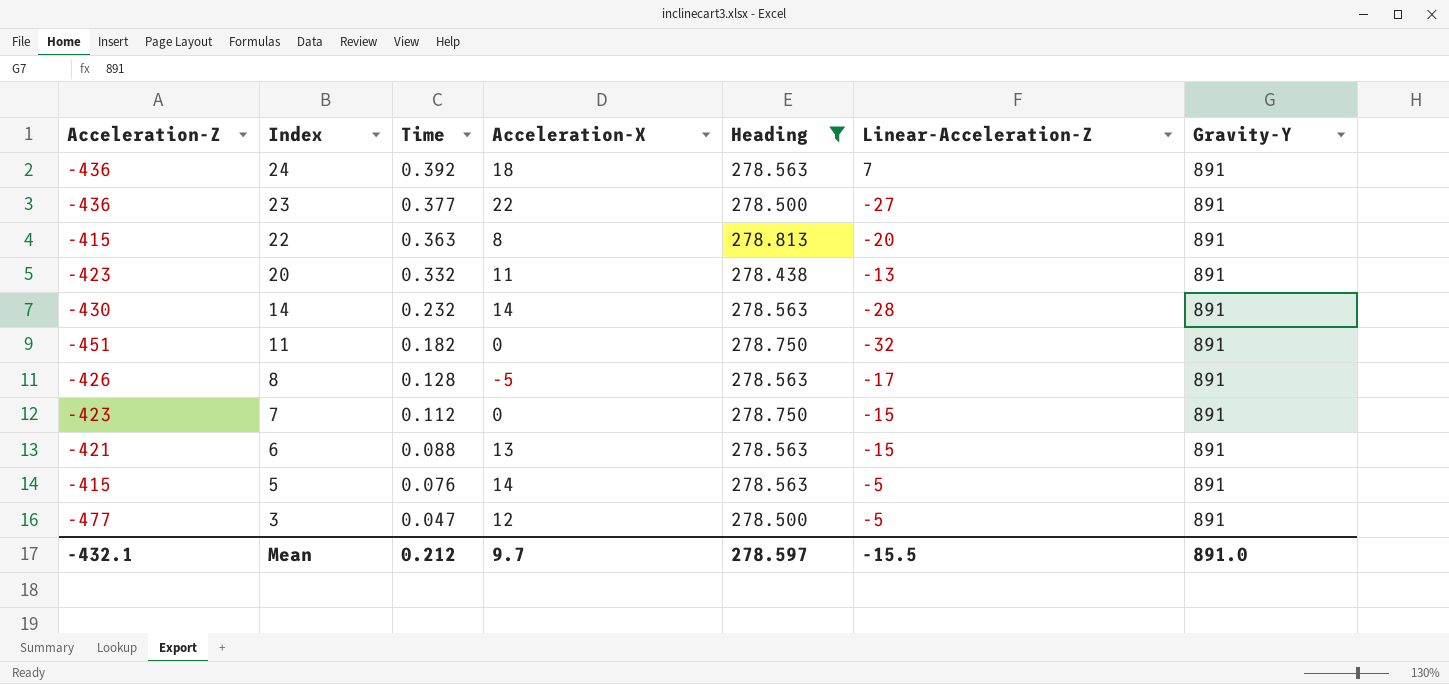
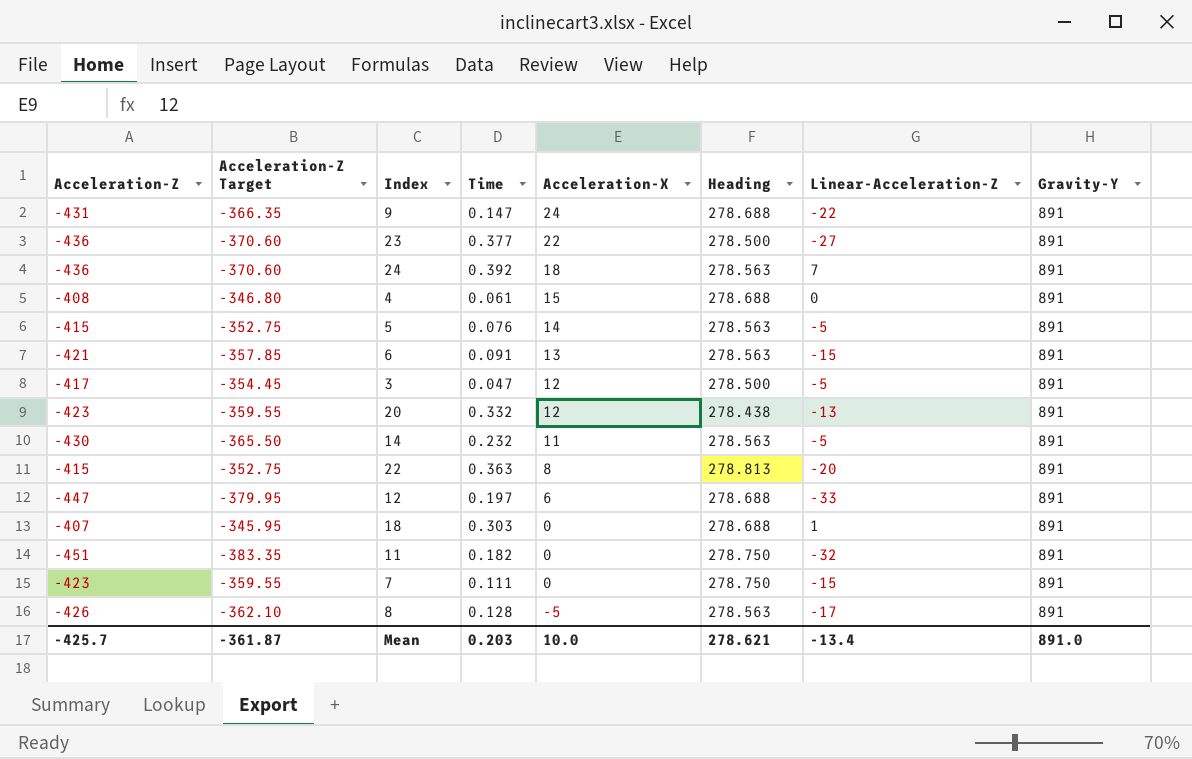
filter: Heading != 278.688 -> none
row order: Index descending -> Acceleration-X descending
column Acceleration-Z Target | formula: none -> [Acceleration-Z] * 0.85
6 | Time: 0.088 -> 0.091
3 | Acceleration-Z: -477 -> -417
20 | Acceleration-X: 11 -> 12
14 | Acceleration-X: 14 -> 11
14 | Linear-Acceleration-Z: -28 -> -5
7 | Time: 0.112 -> 0.111
Mean | Acceleration-Z: -432.1 -> -425.7
Mean | Time: 0.212 -> 0.203
Mean | Acceleration-X: 9.7 -> 10.0
Mean | Heading: 278.597 -> 278.621
Mean | Linear-Acceleration-Z: -15.5 -> -13.4

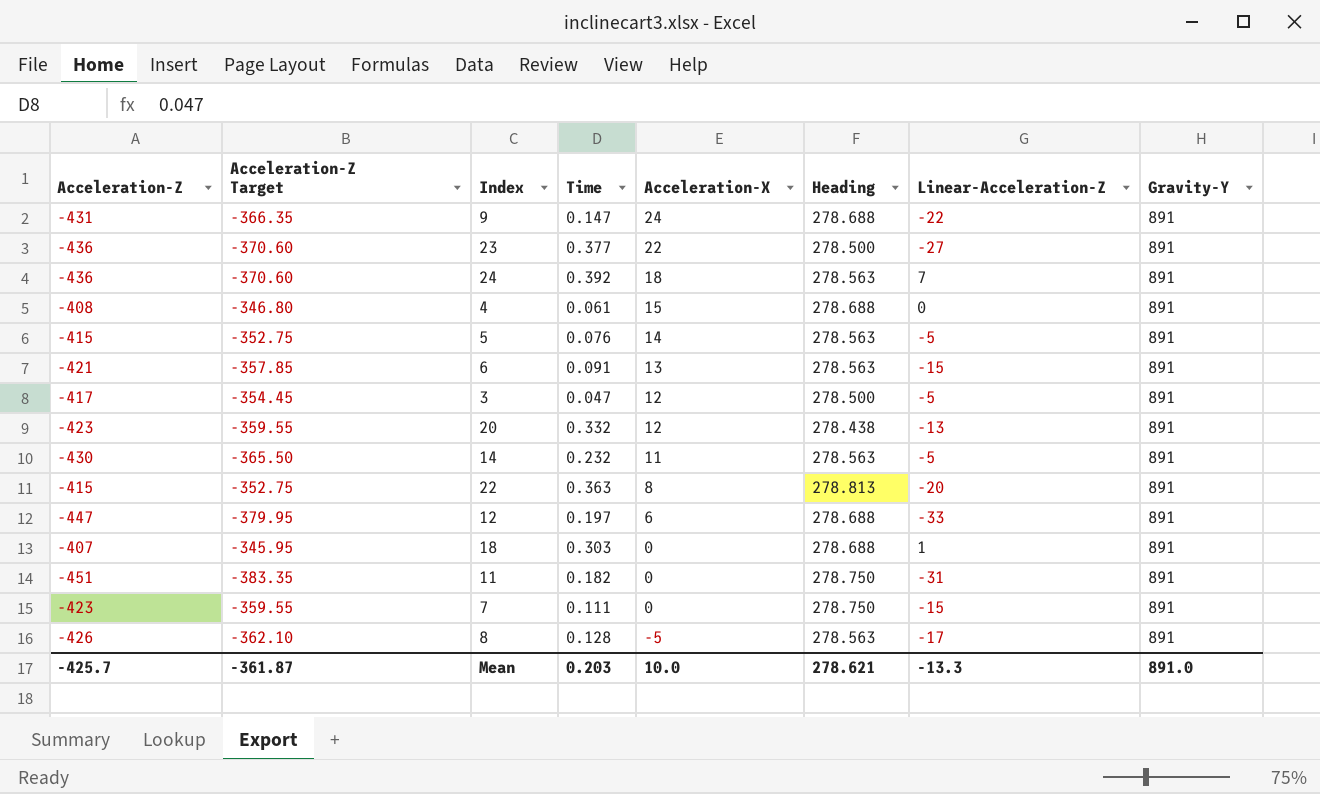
11 | Linear-Acceleration-Z: -32 -> -31
Mean | Linear-Acceleration-Z: -13.4 -> -13.3

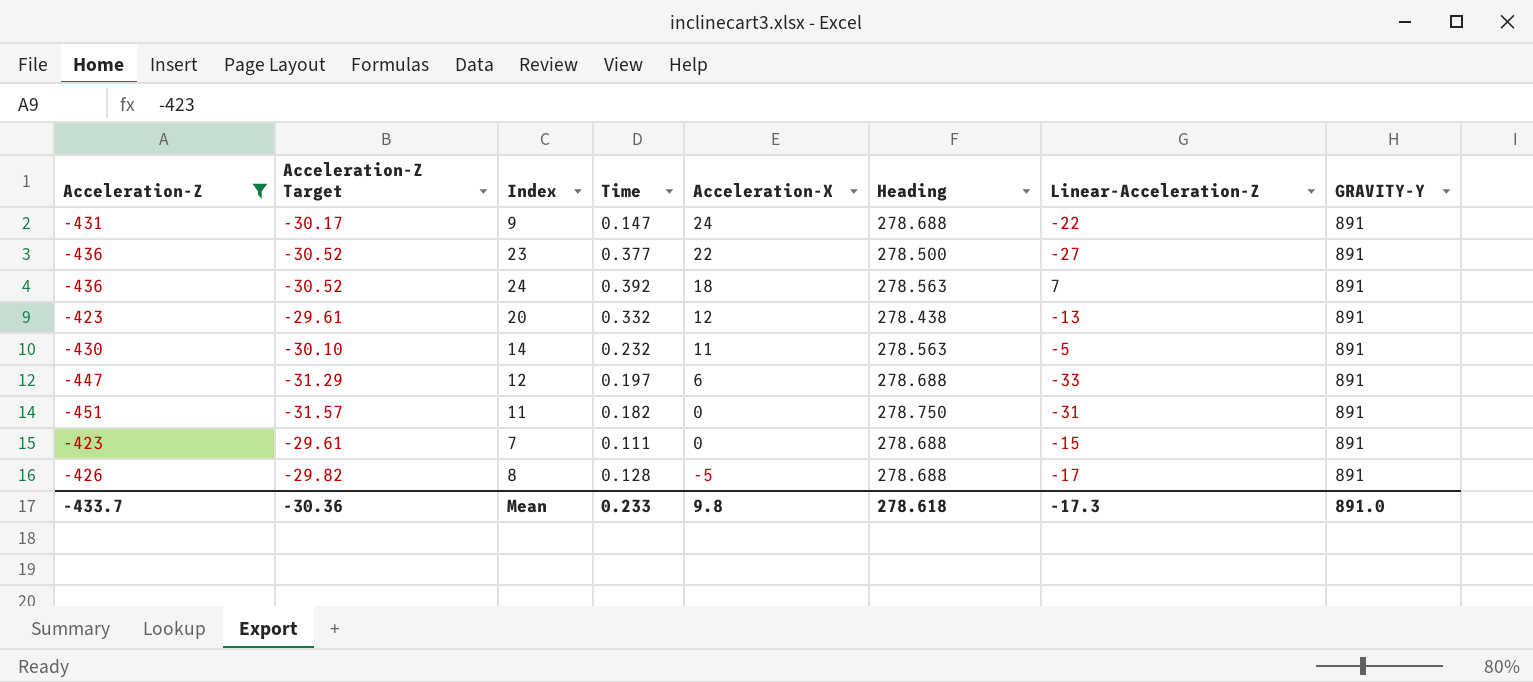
filter: none -> Acceleration-Z <= -423
column Acceleration-Z Target | formula: [Acceleration-Z] * 0.85 -> [Acceleration-Z] * 0.07
column name: Gravity-Y -> GRAVITY-Y
7 | Heading: 278.750 -> 278.688
8 | Heading: 278.563 -> 278.688
Mean | Acceleration-Z: -425.7 -> -433.7
Mean | Acceleration-Z Target: -361.87 -> -30.36
Mean | Time: 0.203 -> 0.233
Mean | Acceleration-X: 10.0 -> 9.8
Mean | Heading: 278.621 -> 278.618
Mean | Linear-Acceleration-Z: -13.3 -> -17.3

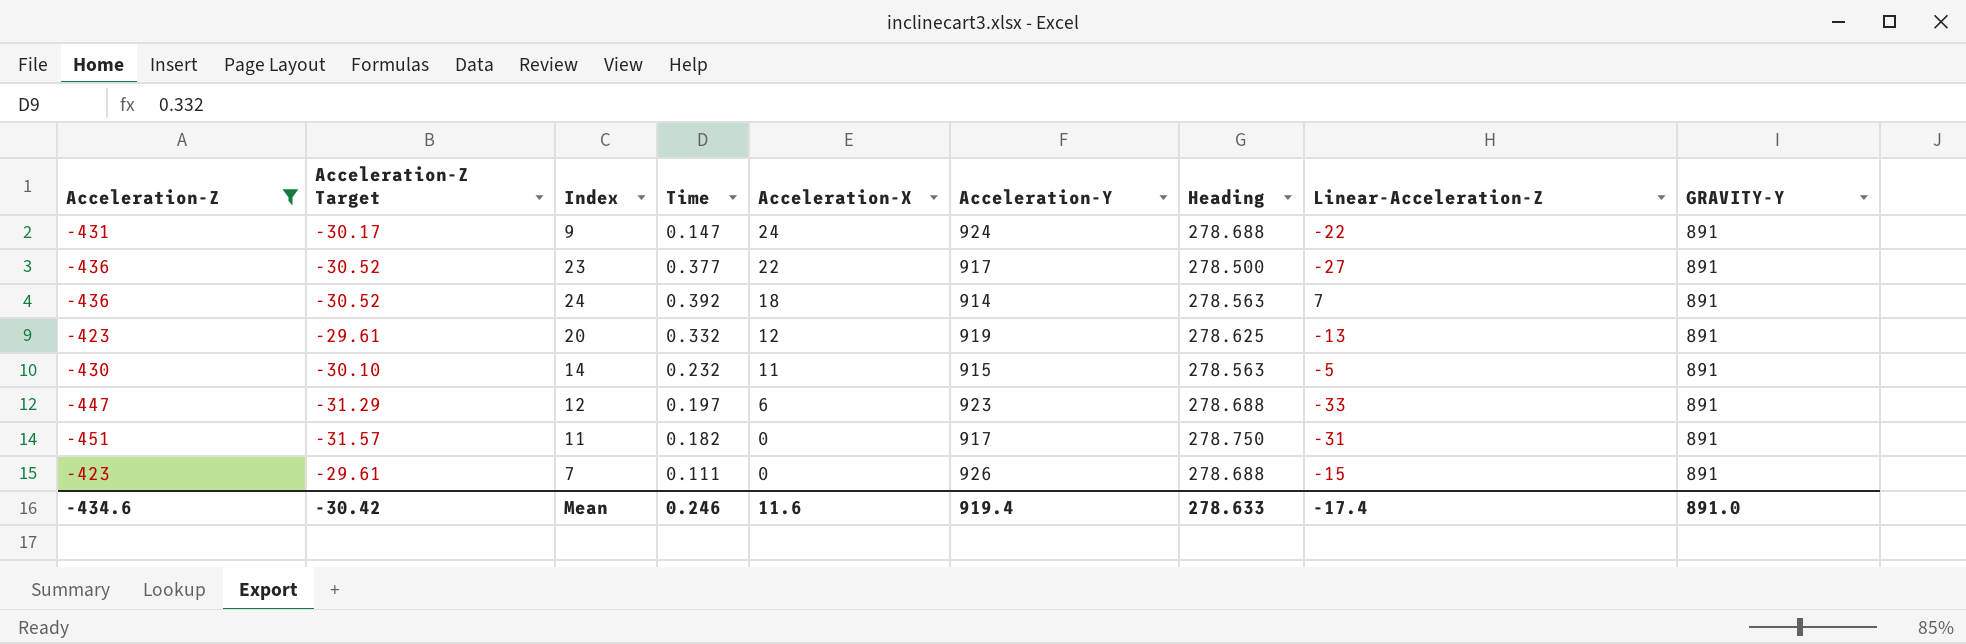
column Acceleration-Y | position: none -> 6
row 8: -426 | -29.82 | 0.128 | -5 | 278.688 | -17 | 891 -> none
20 | Heading: 278.438 -> 278.625
Mean | Acceleration-Z: -433.7 -> -434.6
Mean | Acceleration-Z Target: -30.36 -> -30.42
Mean | Time: 0.233 -> 0.246
Mean | Acceleration-X: 9.8 -> 11.6
Mean | Heading: 278.618 -> 278.633
Mean | Linear-Acceleration-Z: -17.3 -> -17.4

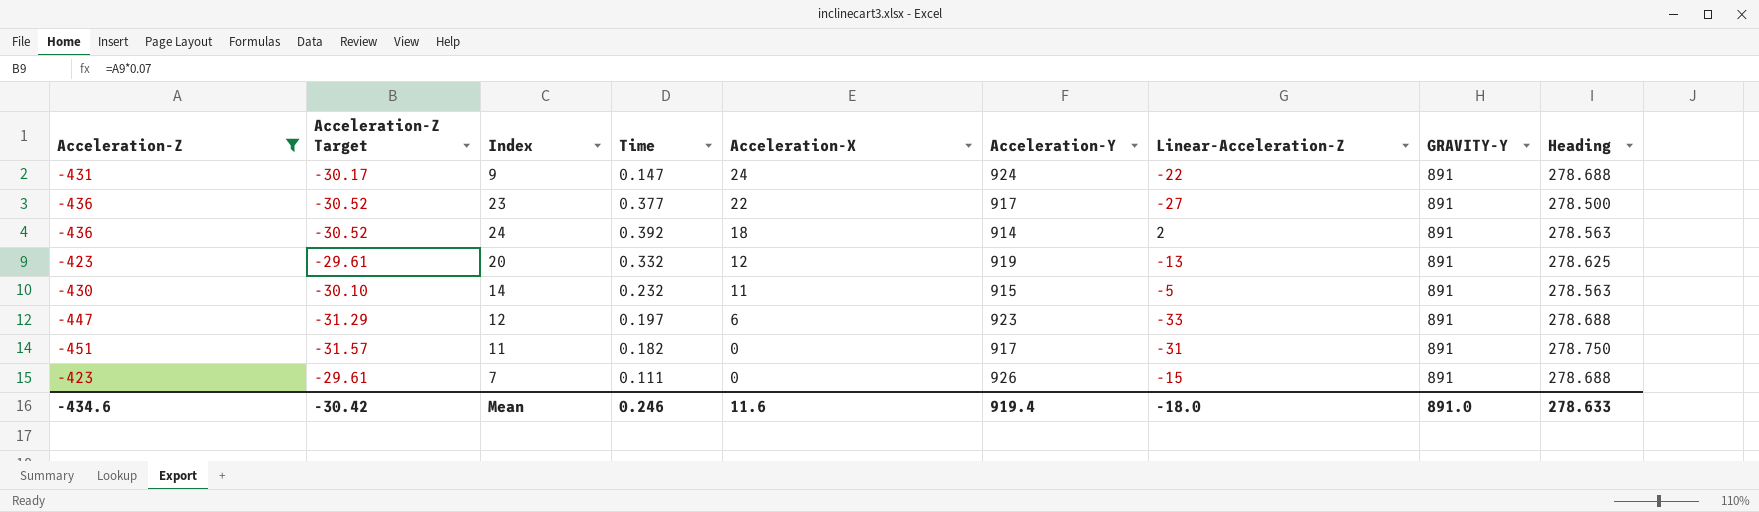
column Heading | position: 7 -> 9
24 | Linear-Acceleration-Z: 7 -> 2
Mean | Linear-Acceleration-Z: -17.4 -> -18.0

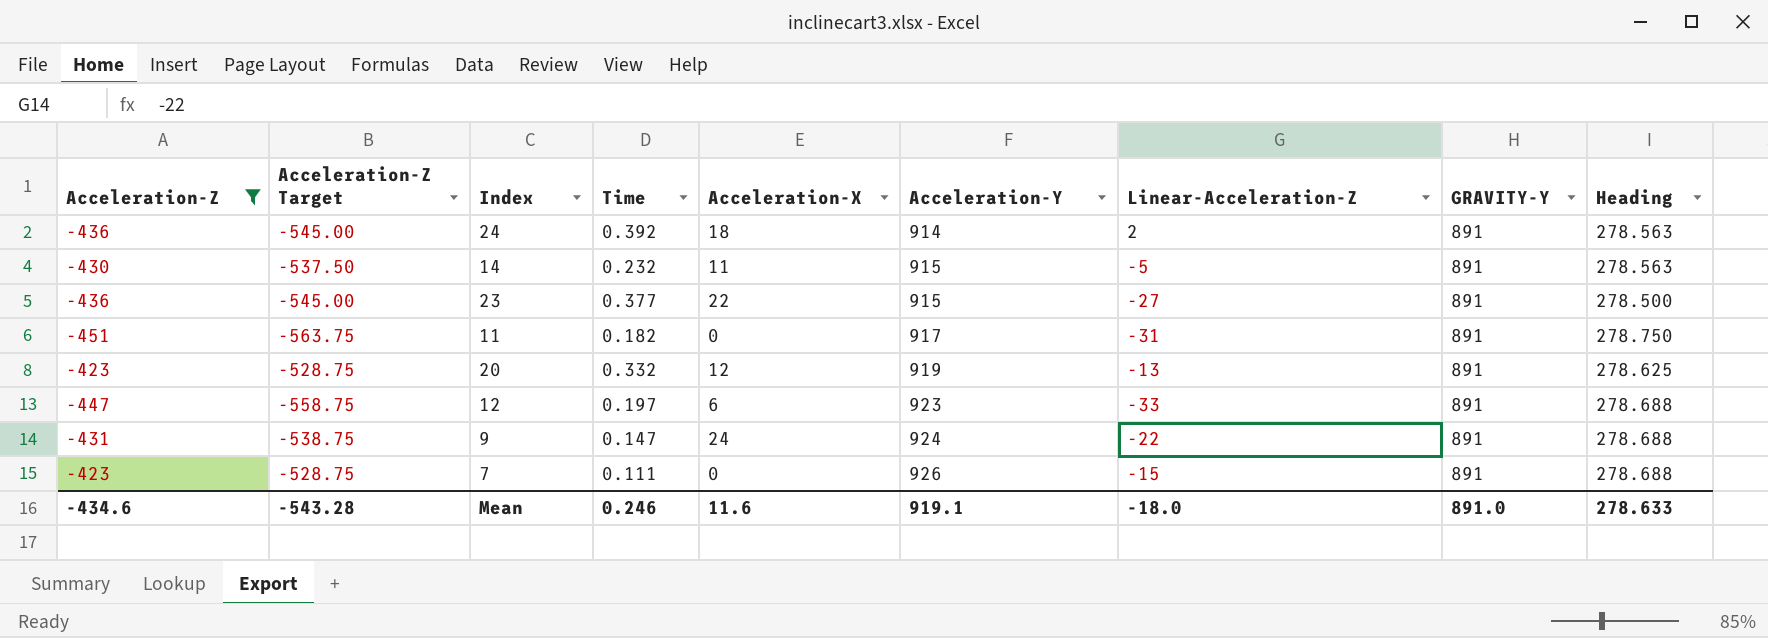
row order: Acceleration-X descending -> Acceleration-Y ascending
column Acceleration-Z Target | formula: [Acceleration-Z] * 0.07 -> [Acceleration-Z] * 1.25
23 | Acceleration-Y: 917 -> 915
Mean | Acceleration-Z Target: -30.42 -> -543.28
Mean | Acceleration-Y: 919.4 -> 919.1

